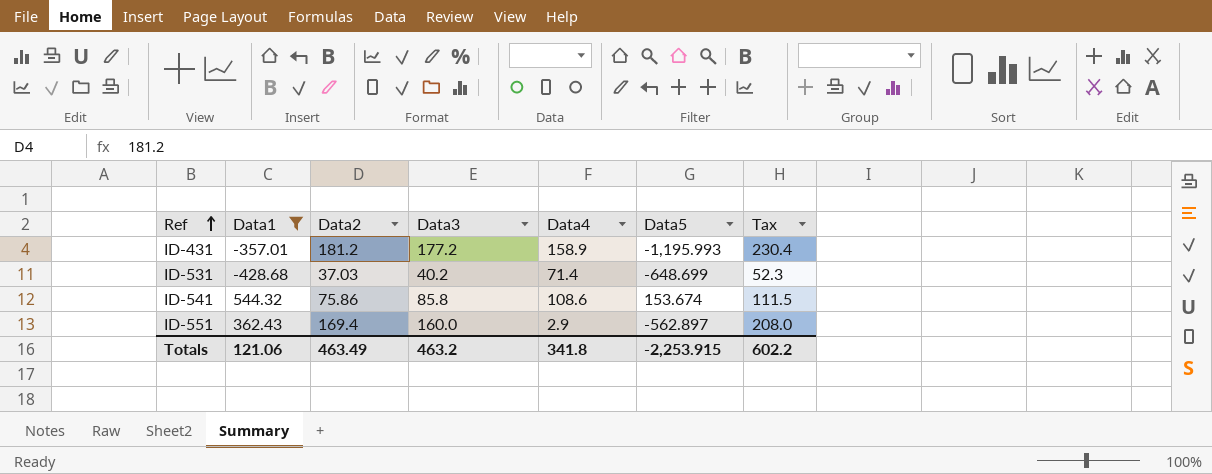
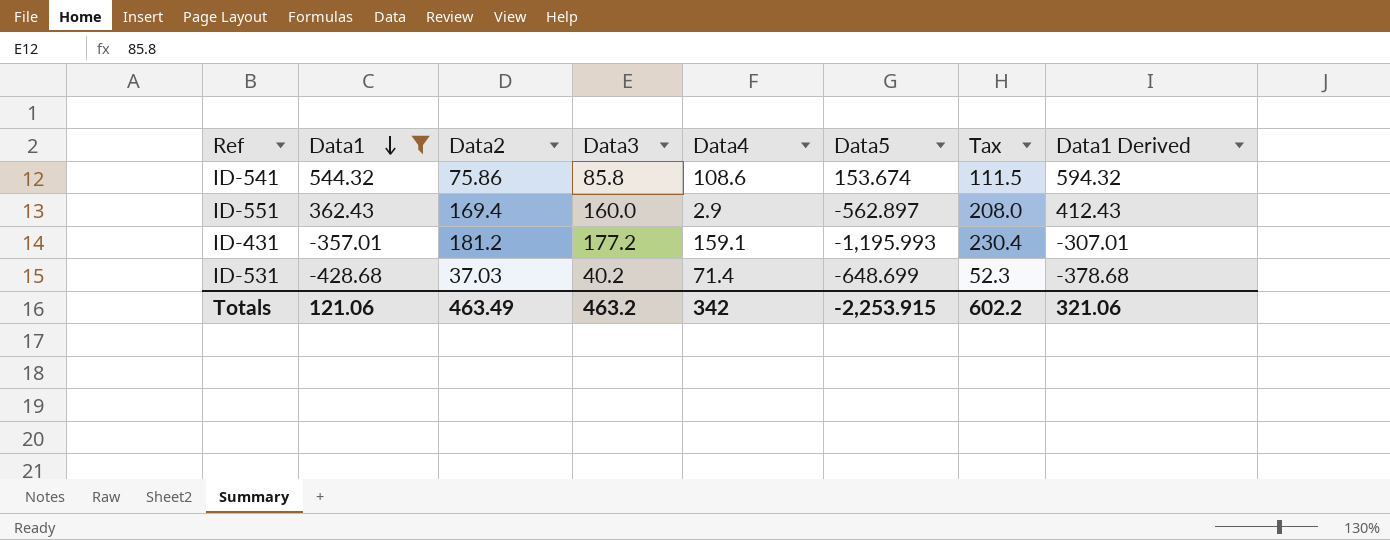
row order: Ref ascending -> Data1 descending
column Data1 Derived | formula: none -> [Data1] + 50
ID-431 | Data4: 158.9 -> 159.1
Totals | Data4: 341.8 -> 342

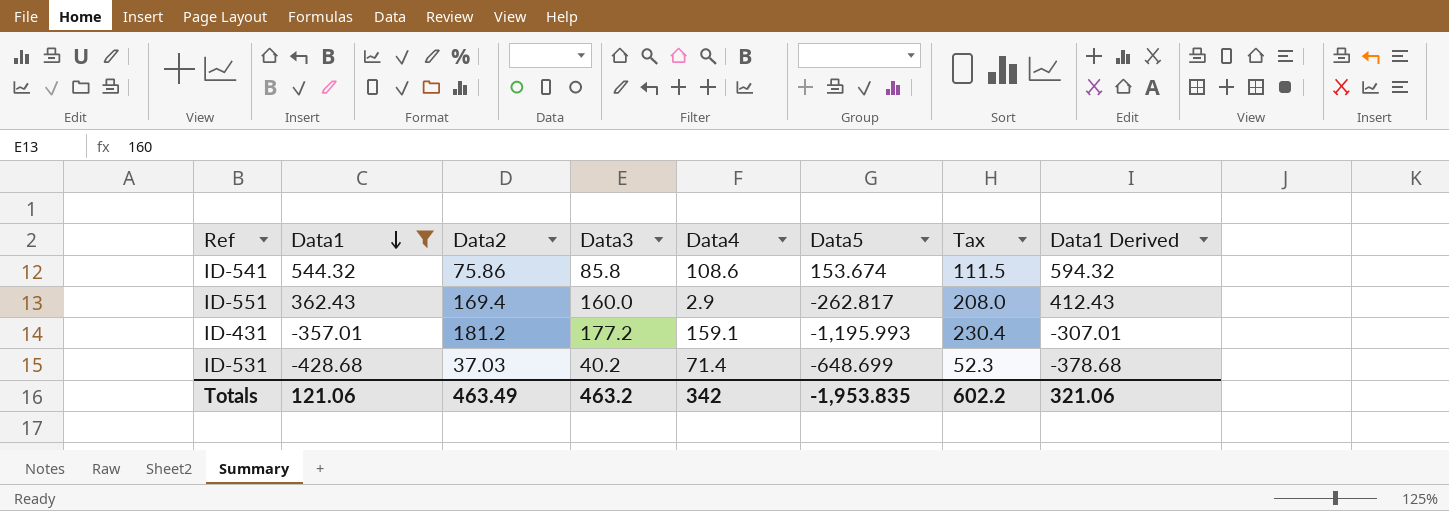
ID-551 | Data5: -562.897 -> -262.817
Totals | Data5: -2,253.915 -> -1,953.835

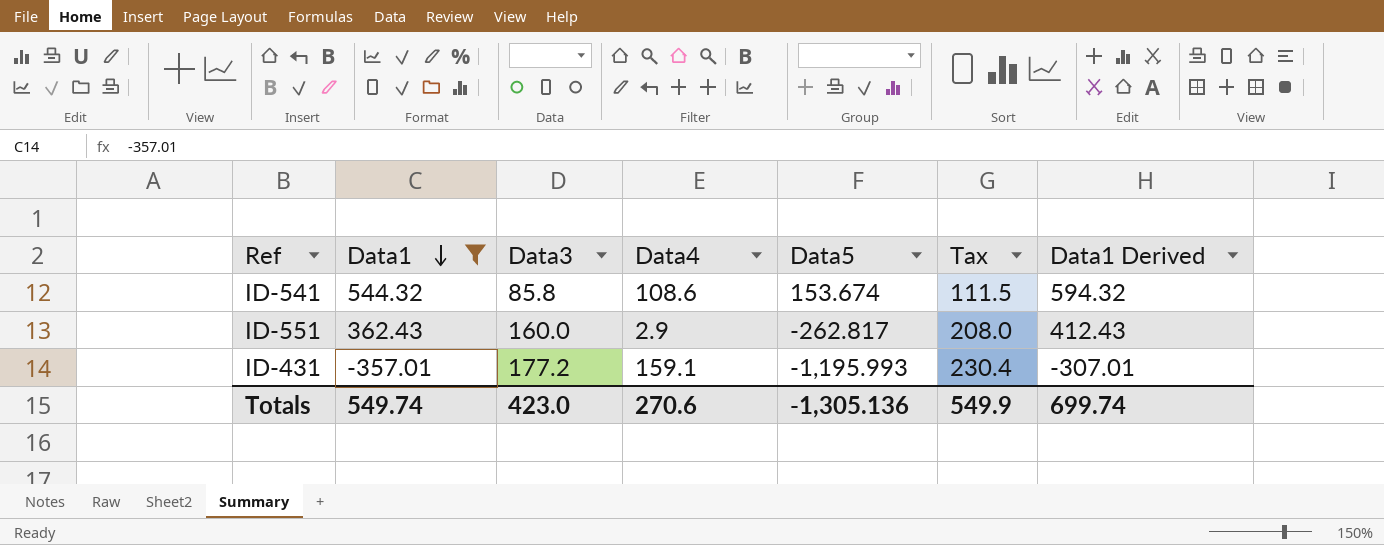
column Data2 | position: 3 -> none
row ID-531: -428.68 | 37.03 | 40.2 | 71.4 | -648.699 | 52.3 | -378.68 -> none
Totals | Data1: 121.06 -> 549.74
Totals | Data3: 463.2 -> 423.0
Totals | Data4: 342 -> 270.6
Totals | Data5: -1,953.835 -> -1,305.136
Totals | Tax: 602.2 -> 549.9
Totals | Data1 Derived: 321.06 -> 699.74

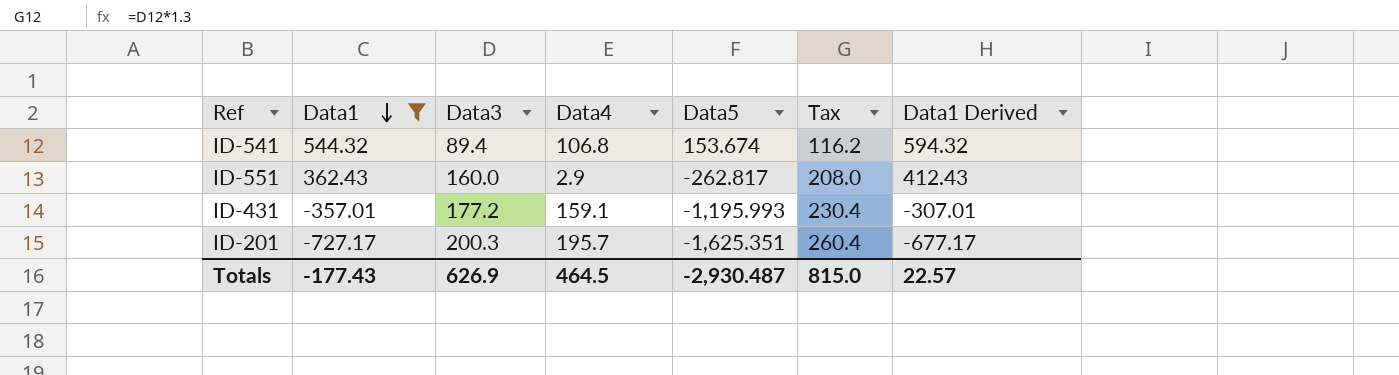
ID-541 | Data3: 85.8 -> 89.4
ID-541 | Data4: 108.6 -> 106.8
ID-541 | Tax: 111.5 -> 116.2
row ID-201: none -> -727.17 | 200.3 | 195.7 | -1,625.351 | 260.4 | -677.17
Totals | Data1: 549.74 -> -177.43
Totals | Data3: 423.0 -> 626.9
Totals | Data4: 270.6 -> 464.5
Totals | Data5: -1,305.136 -> -2,930.487
Totals | Tax: 549.9 -> 815.0
Totals | Data1 Derived: 699.74 -> 22.57

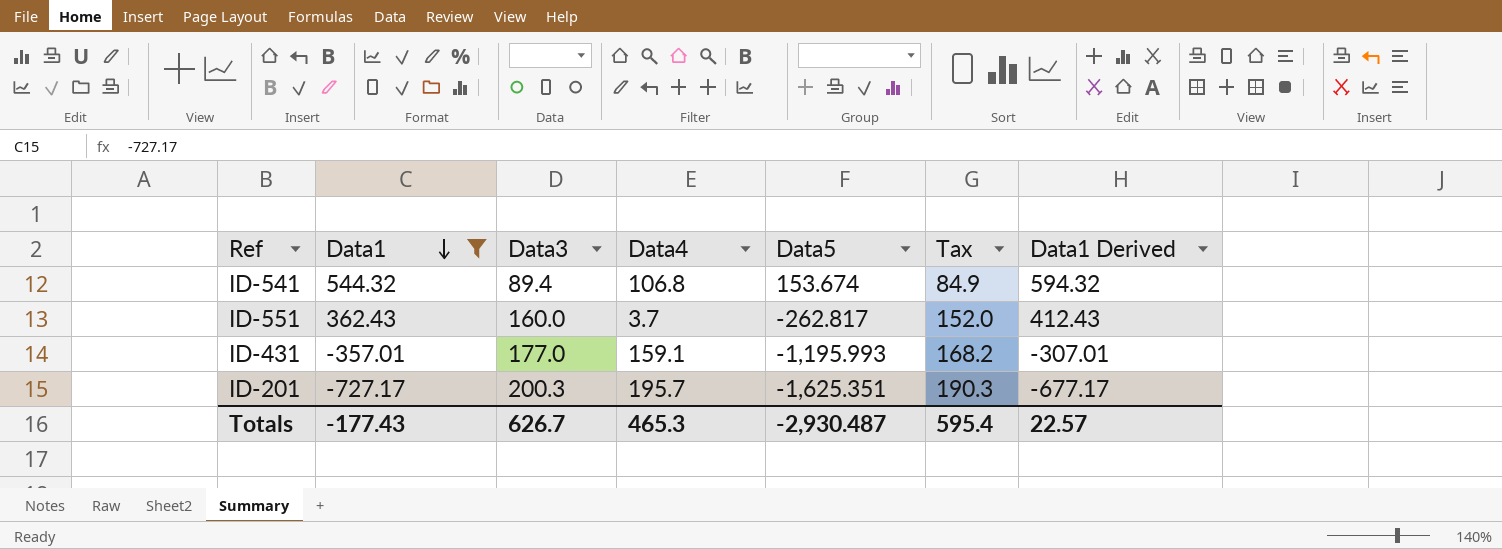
column Tax | formula: [Data3] * 1.3 -> [Data3] * 0.95
ID-551 | Data4: 2.9 -> 3.7
ID-431 | Data3: 177.2 -> 177.0
Totals | Data3: 626.9 -> 626.7
Totals | Data4: 464.5 -> 465.3
Totals | Tax: 815.0 -> 595.4

